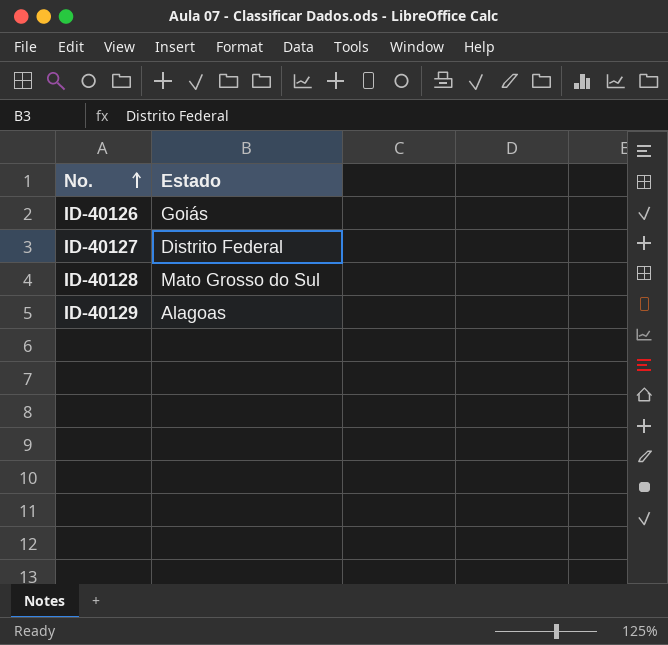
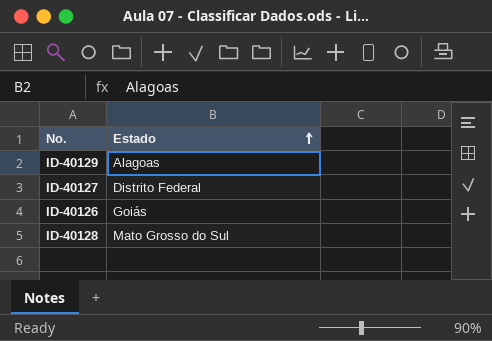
row order: No. ascending -> Estado ascending

